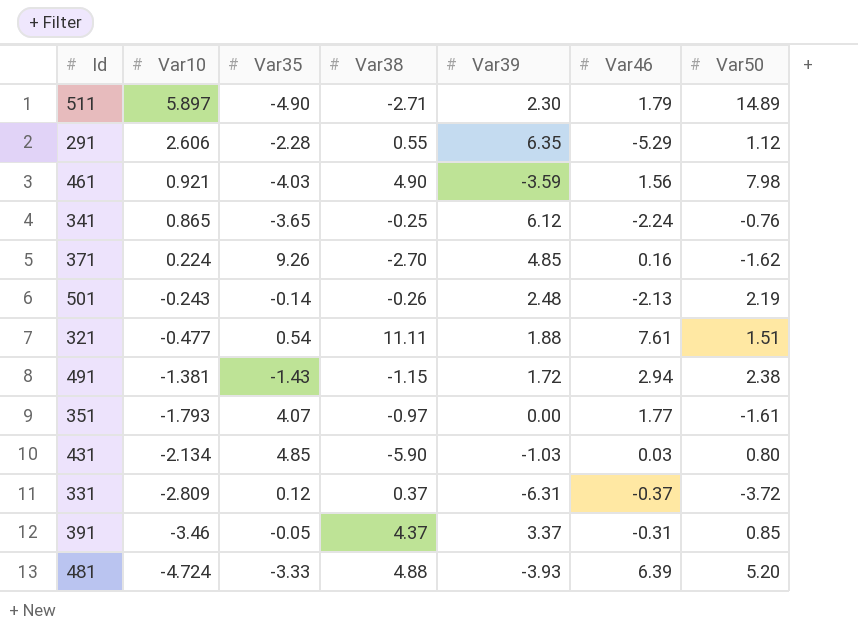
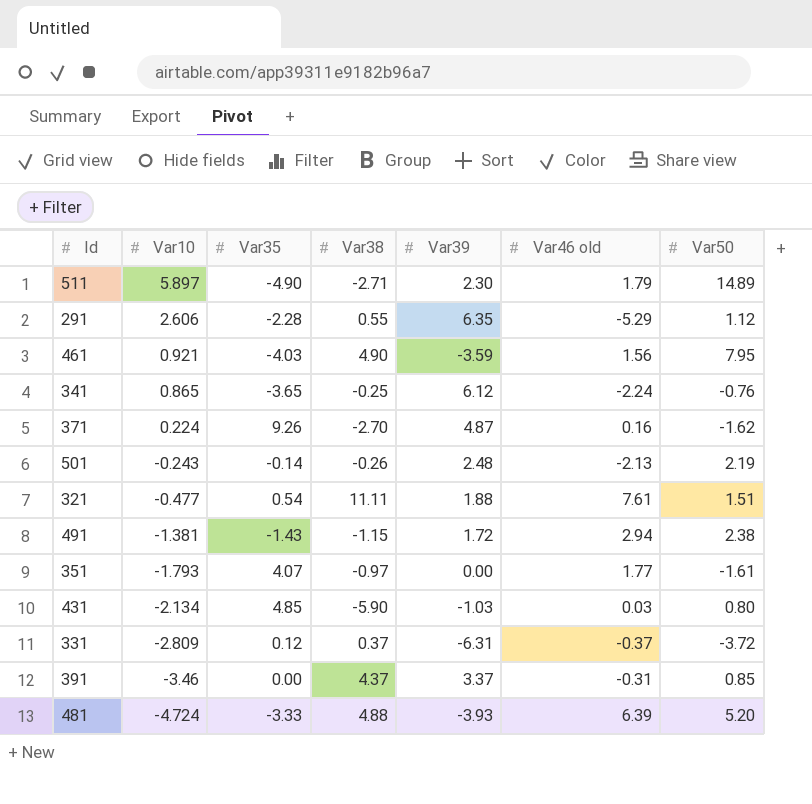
column name: Var46 -> Var46 old
461 | Var50: 7.98 -> 7.95
371 | Var39: 4.85 -> 4.87
391 | Var35: -0.05 -> 0.00

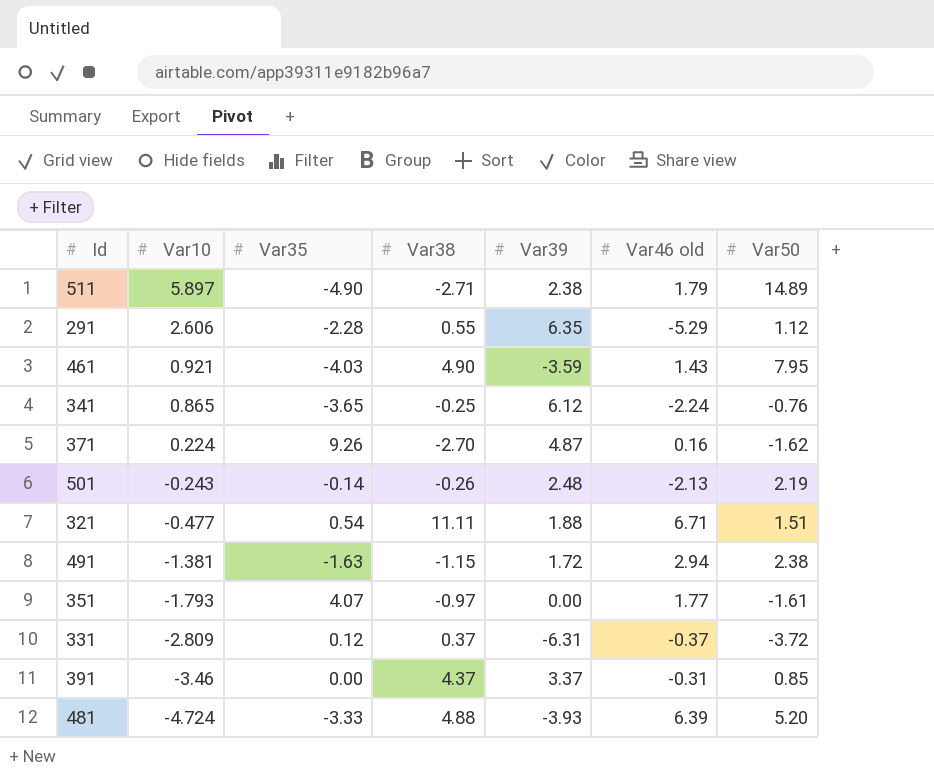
row 431: -2.134 | 4.85 | -5.90 | -1.03 | 0.03 | 0.80 -> none
511 | Var39: 2.30 -> 2.38
461 | Var46 old: 1.56 -> 1.43
321 | Var46 old: 7.61 -> 6.71
491 | Var35: -1.43 -> -1.63

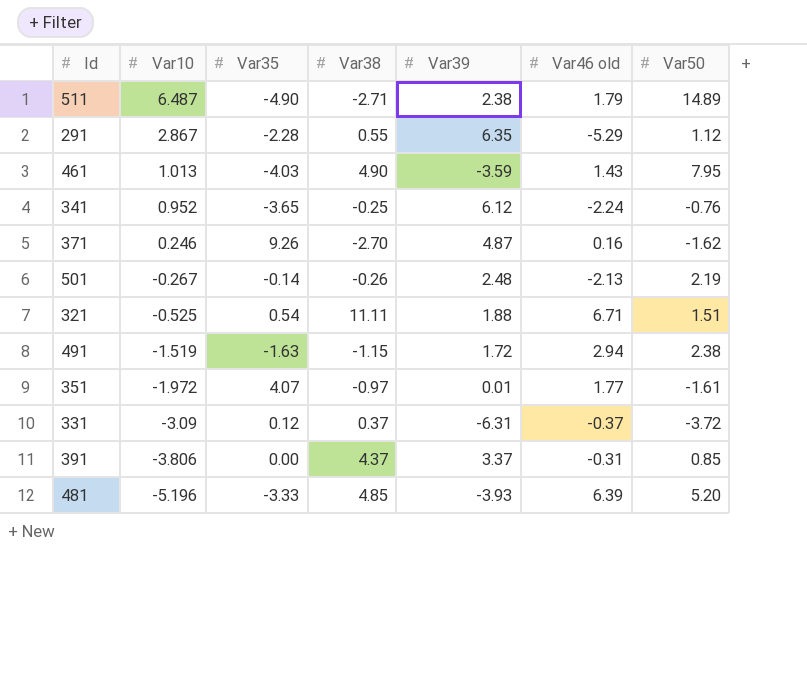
511 | Var10: 5.897 -> 6.487
291 | Var10: 2.606 -> 2.867
461 | Var10: 0.921 -> 1.013
341 | Var10: 0.865 -> 0.952
371 | Var10: 0.224 -> 0.246
501 | Var10: -0.243 -> -0.267
321 | Var10: -0.477 -> -0.525
491 | Var10: -1.381 -> -1.519
351 | Var10: -1.793 -> -1.972
351 | Var39: 0.00 -> 0.01
331 | Var10: -2.809 -> -3.09
391 | Var10: -3.46 -> -3.806
481 | Var10: -4.724 -> -5.196
481 | Var38: 4.88 -> 4.85

